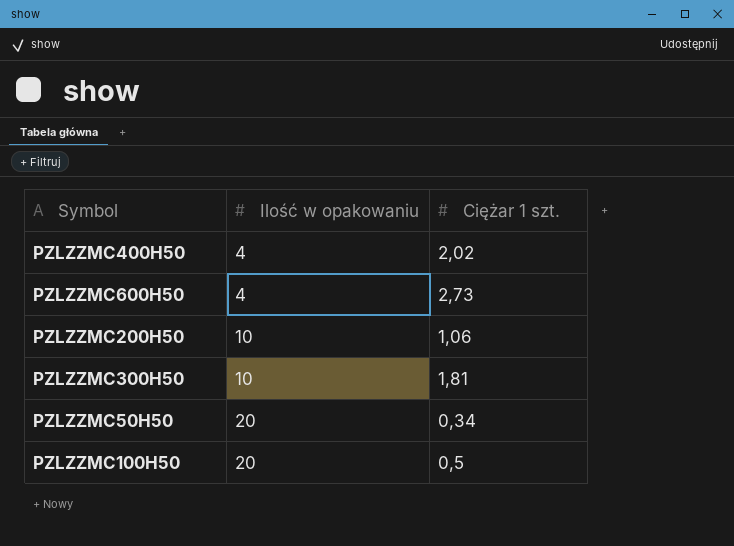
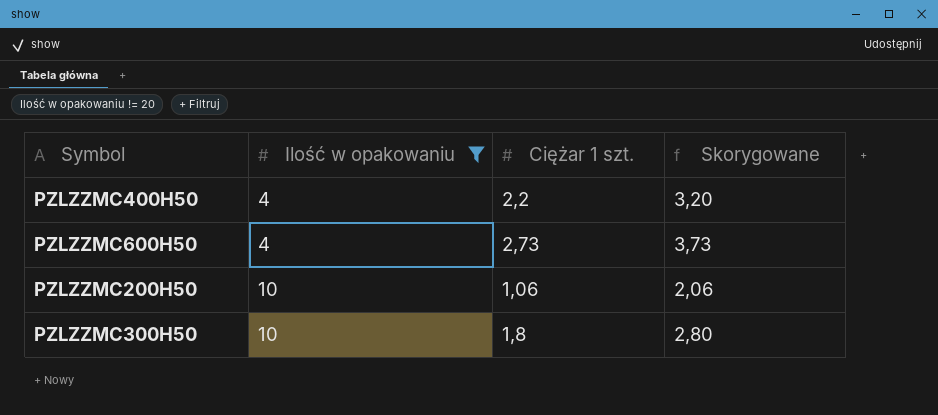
filter: none -> Ilość w opakowaniu != 20
column Skorygowane | formula: none -> [Ciężar 1 szt.] + 1
PZLZZMC400H50 | Ciężar 1 szt.: 2,02 -> 2,2
PZLZZMC300H50 | Ciężar 1 szt.: 1,81 -> 1,8

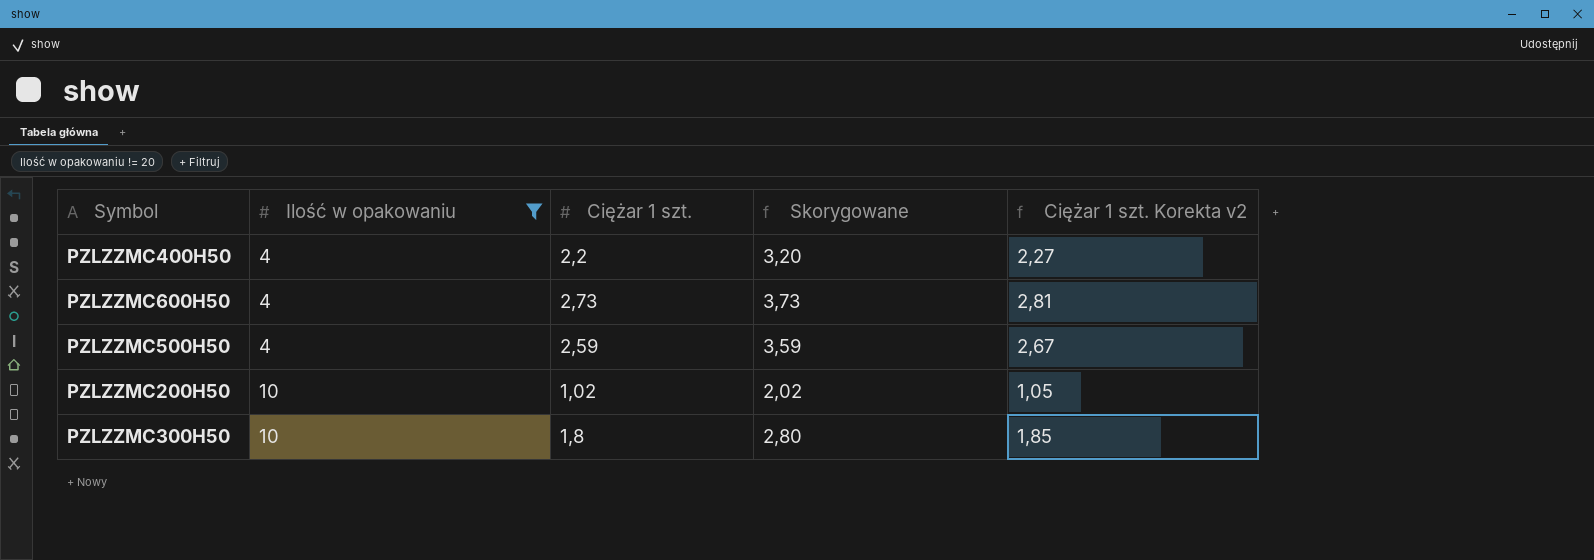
column Ciężar 1 szt. Korekta v2 | formula: none -> [Ciężar 1 szt.] * 1,03
row PZLZZMC500H50: none -> 4 | 2,59 | 3,59 | 2,67
PZLZZMC200H50 | Ciężar 1 szt.: 1,06 -> 1,02
PZLZZMC200H50 | Skorygowane: 2,06 -> 2,02

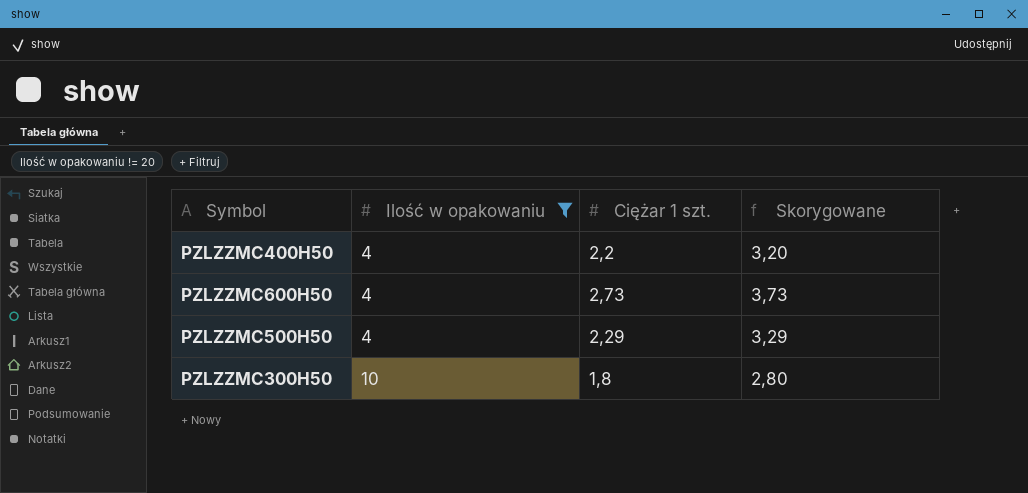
column Ciężar 1 szt. Korekta v2 | formula: [Ciężar 1 szt.] * 1,03 -> none
row PZLZZMC200H50: 10 | 1,02 | 2,02 | 1,05 -> none
PZLZZMC500H50 | Ciężar 1 szt.: 2,59 -> 2,29
PZLZZMC500H50 | Skorygowane: 3,59 -> 3,29

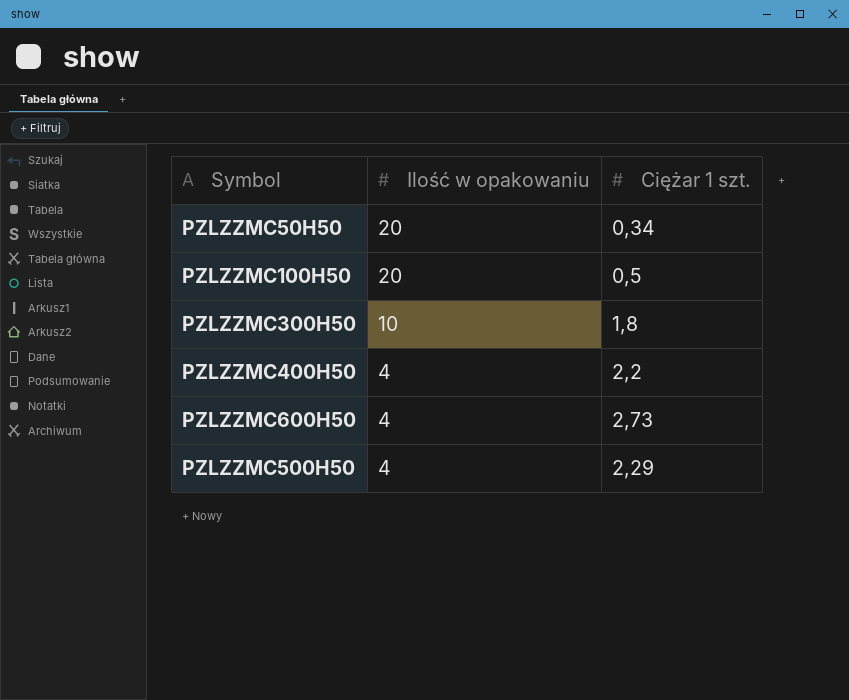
filter: Ilość w opakowaniu != 20 -> none
row order: Ilość w opakowaniu ascending -> Ilość w opakowaniu descending
column Skorygowane | formula: [Ciężar 1 szt.] + 1 -> none

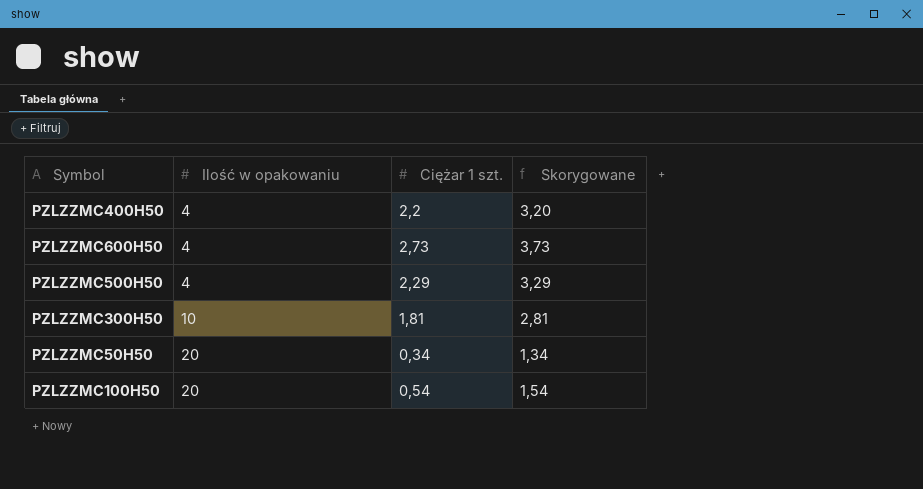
row order: Ilość w opakowaniu descending -> Ilość w opakowaniu ascending
column Skorygowane | formula: none -> [Ciężar 1 szt.] + 1
PZLZZMC300H50 | Ciężar 1 szt.: 1,8 -> 1,81
PZLZZMC100H50 | Ciężar 1 szt.: 0,5 -> 0,54

